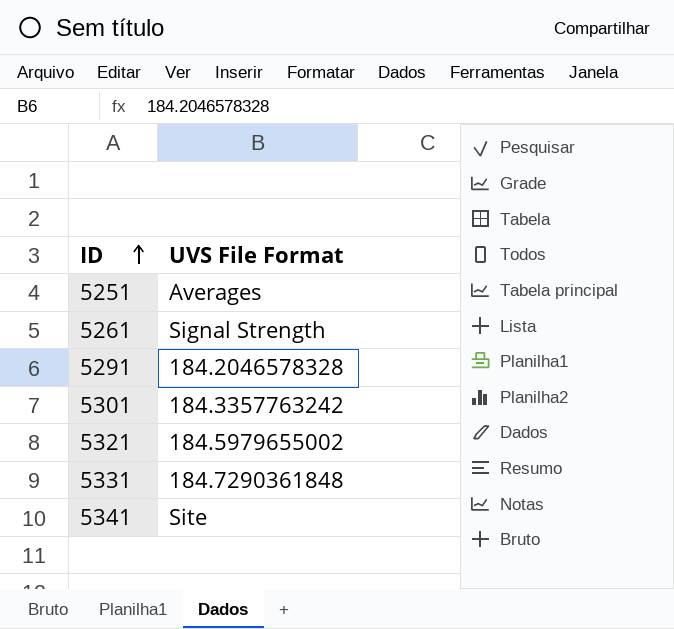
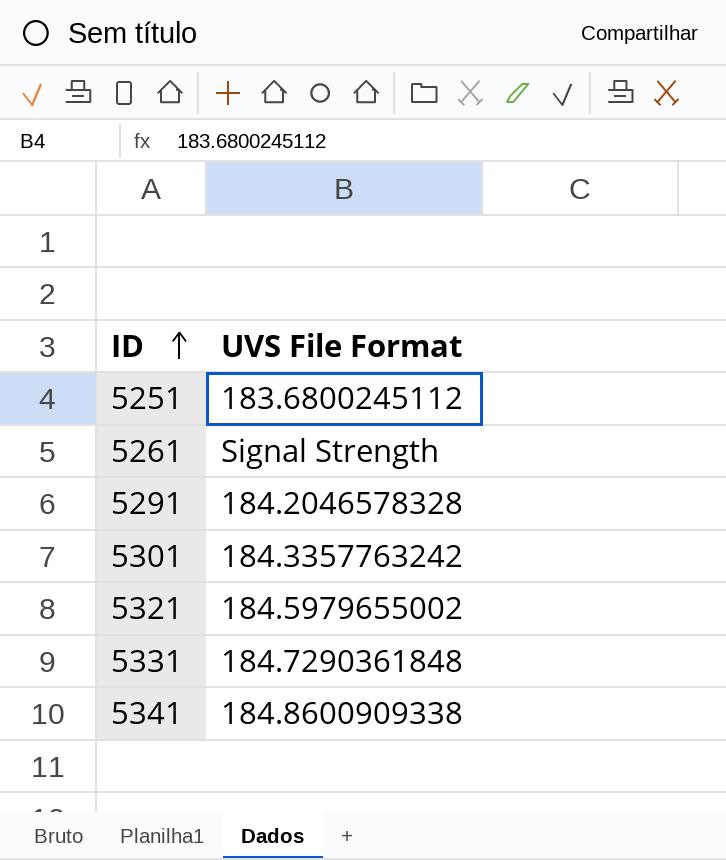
5251 | UVS File Format: Averages -> 183.6800245112
5341 | UVS File Format: Site -> 184.8600909338

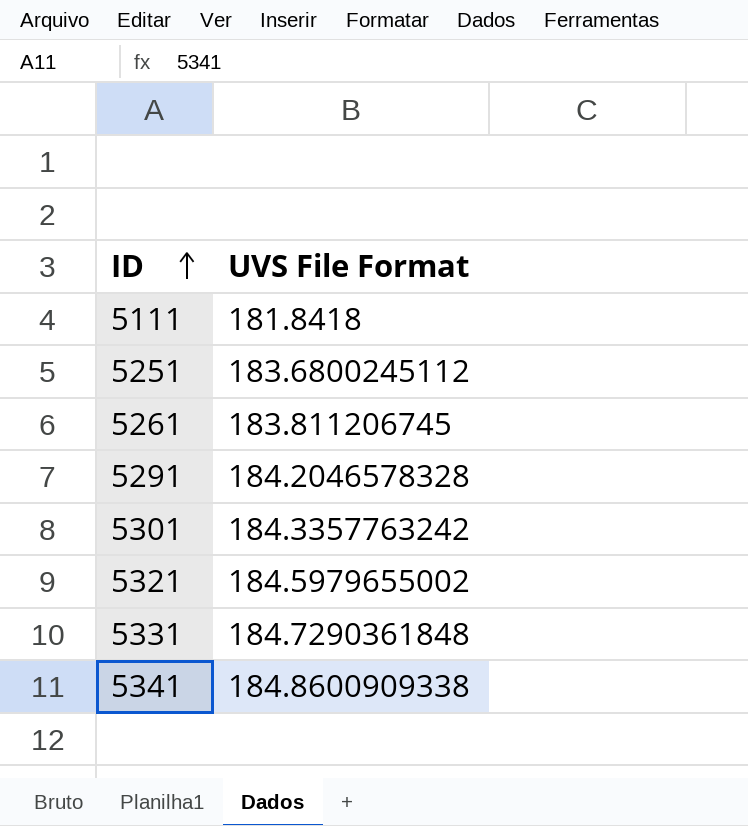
row 5111: none -> 181.8418
5261 | UVS File Format: Signal Strength -> 183.811206745

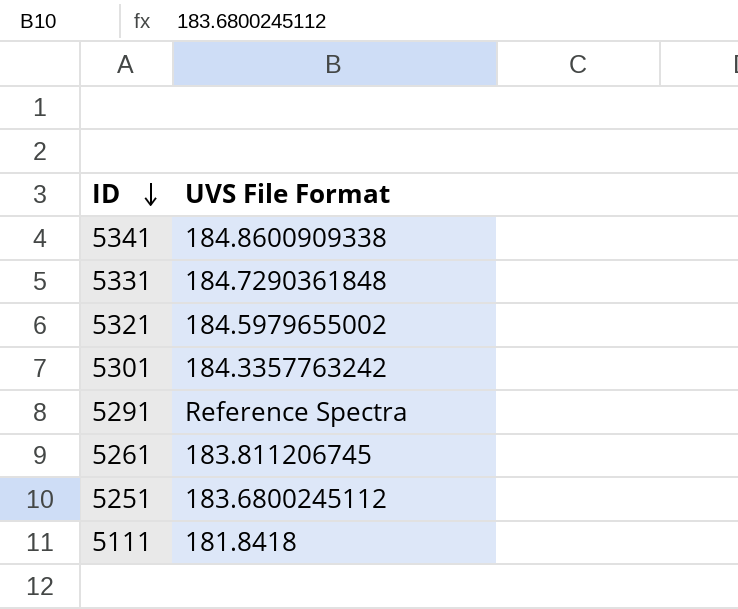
row order: ID ascending -> ID descending
5291 | UVS File Format: 184.2046578328 -> Reference Spectra

